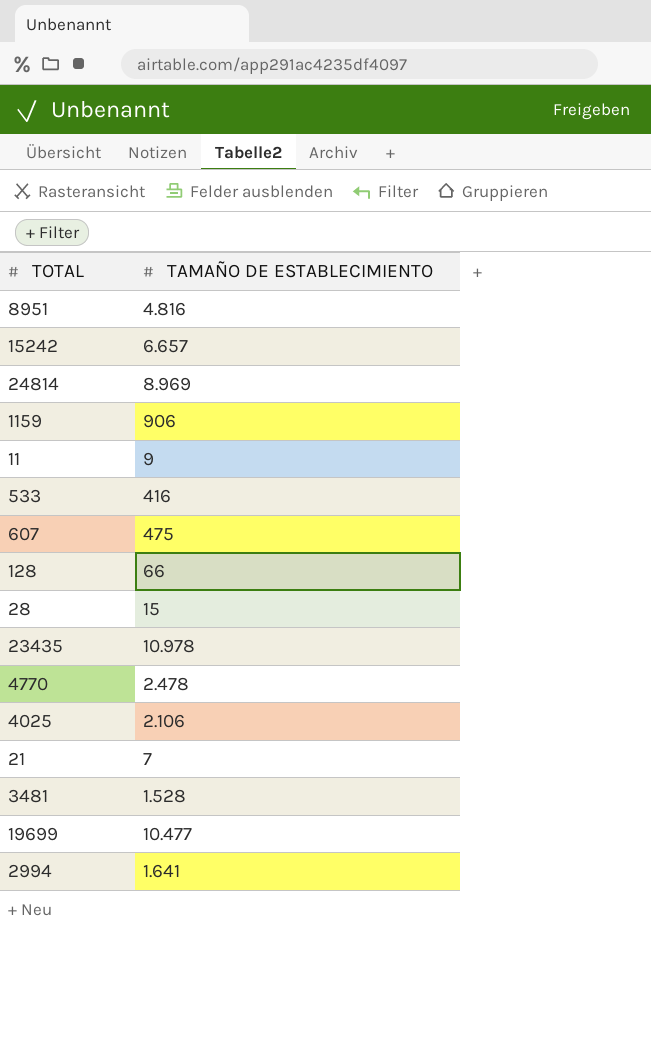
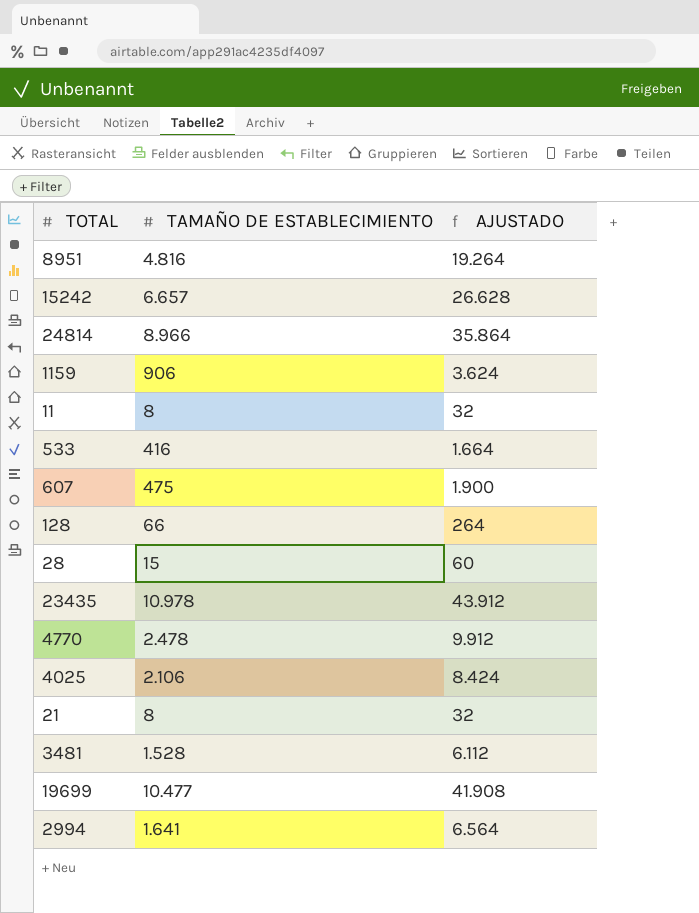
column AJUSTADO | formula: none -> [TAMAÑO DE ESTABLECIMIENTO] * 4
24814 | TAMAÑO DE ESTABLECIMIENTO: 8.969 -> 8.966
11 | TAMAÑO DE ESTABLECIMIENTO: 9 -> 8
21 | TAMAÑO DE ESTABLECIMIENTO: 7 -> 8

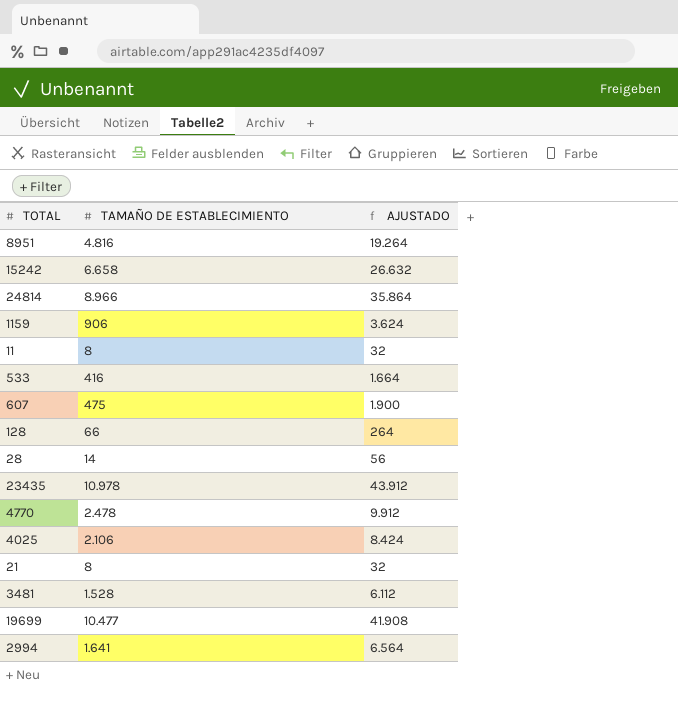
15242 | TAMAÑO DE ESTABLECIMIENTO: 6.657 -> 6.658
15242 | AJUSTADO: 26.628 -> 26.632
28 | TAMAÑO DE ESTABLECIMIENTO: 15 -> 14
28 | AJUSTADO: 60 -> 56

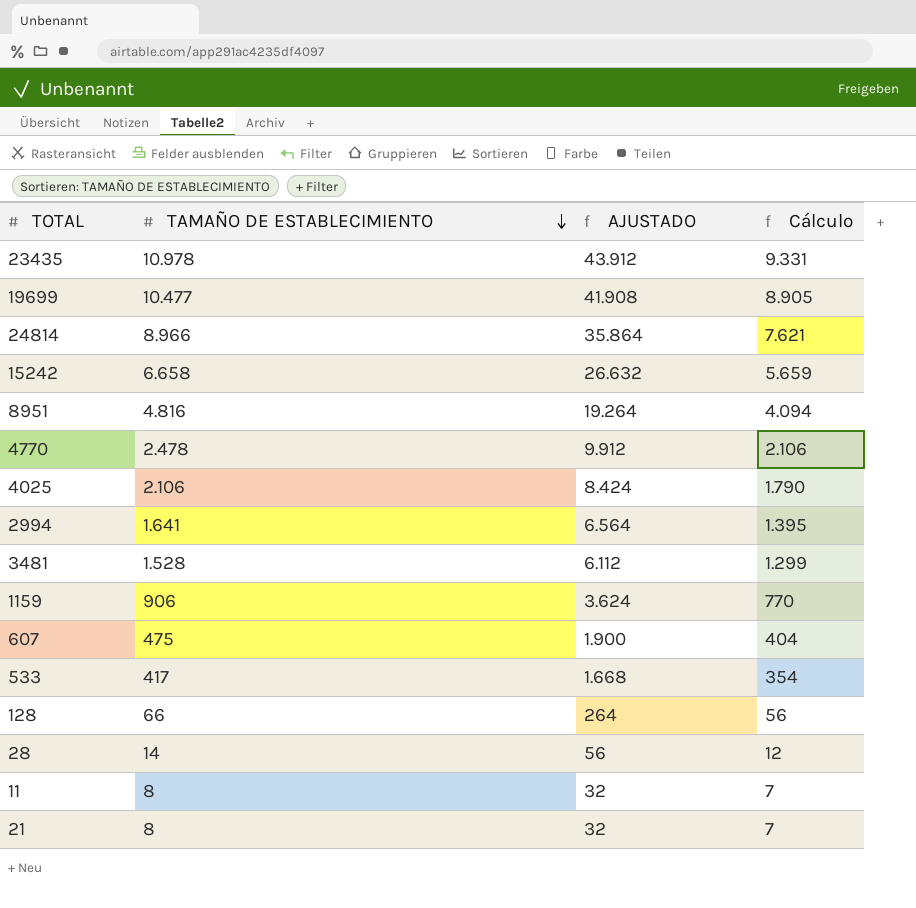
row order: none -> TAMAÑO DE ESTABLECIMIENTO descending
column Cálculo | formula: none -> [TAMAÑO DE ESTABLECIMIENTO] * 0,85
533 | TAMAÑO DE ESTABLECIMIENTO: 416 -> 417
533 | AJUSTADO: 1.664 -> 1.668

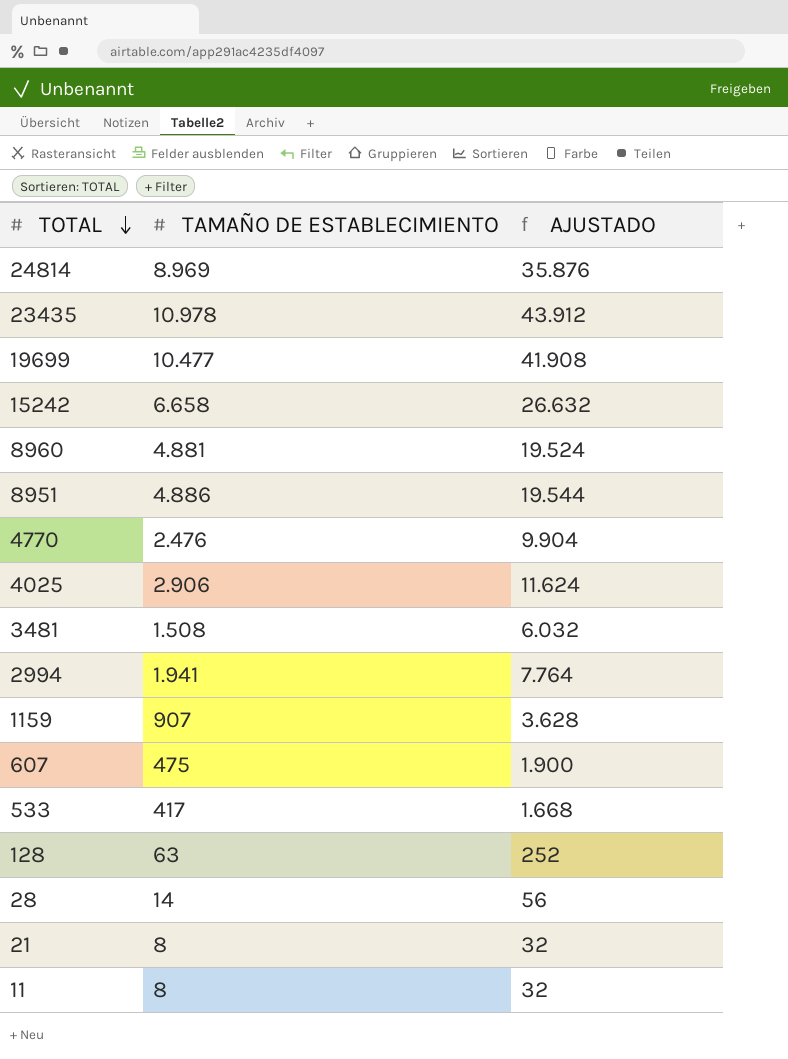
row order: TAMAÑO DE ESTABLECIMIENTO descending -> TOTAL descending
column Cálculo | formula: [TAMAÑO DE ESTABLECIMIENTO] * 0,85 -> none
24814 | TAMAÑO DE ESTABLECIMIENTO: 8.966 -> 8.969
24814 | AJUSTADO: 35.864 -> 35.876
row 8960: none -> 4.881 | 19.524
8951 | TAMAÑO DE ESTABLECIMIENTO: 4.816 -> 4.886
8951 | AJUSTADO: 19.264 -> 19.544
4770 | TAMAÑO DE ESTABLECIMIENTO: 2.478 -> 2.476
4770 | AJUSTADO: 9.912 -> 9.904
4025 | TAMAÑO DE ESTABLECIMIENTO: 2.106 -> 2.906
4025 | AJUSTADO: 8.424 -> 11.624
3481 | TAMAÑO DE ESTABLECIMIENTO: 1.528 -> 1.508
3481 | AJUSTADO: 6.112 -> 6.032
2994 | TAMAÑO DE ESTABLECIMIENTO: 1.641 -> 1.941
2994 | AJUSTADO: 6.564 -> 7.764
1159 | TAMAÑO DE ESTABLECIMIENTO: 906 -> 907
1159 | AJUSTADO: 3.624 -> 3.628
128 | TAMAÑO DE ESTABLECIMIENTO: 66 -> 63
128 | AJUSTADO: 264 -> 252

